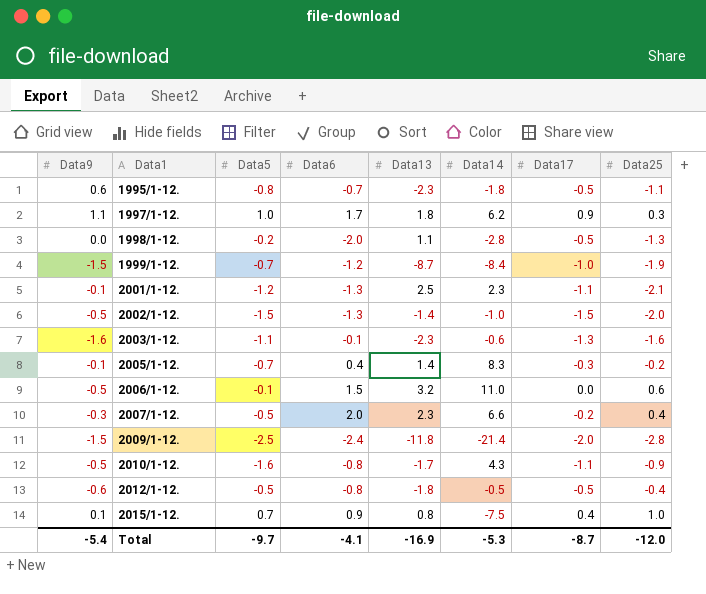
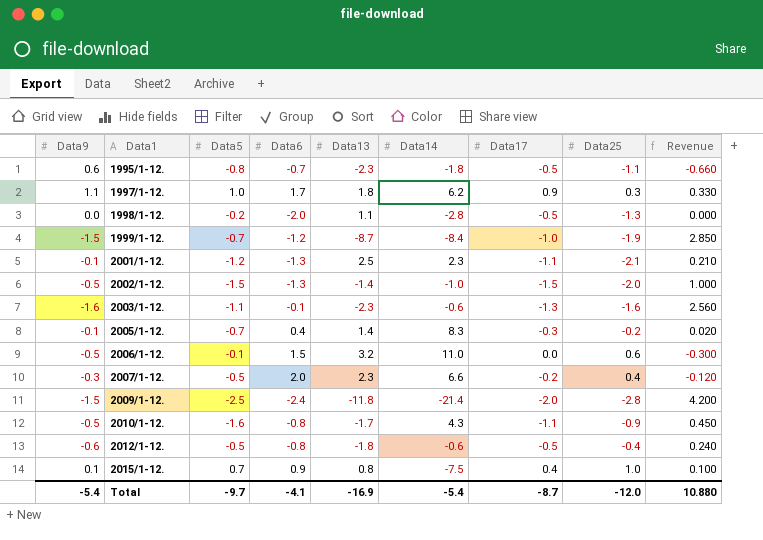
column Revenue | formula: none -> [Data9] * [Data25]
2012/1-12. | Data14: -0.5 -> -0.6
Total | Data14: -5.3 -> -5.4

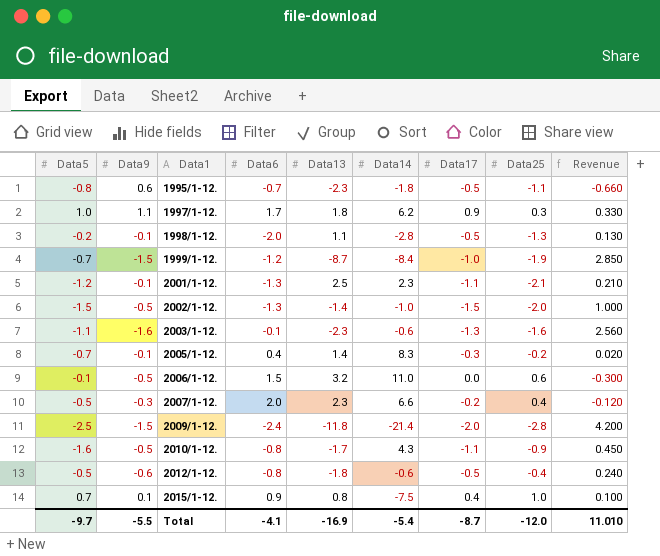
column Data5 | position: 3 -> 1
1998/1-12. | Data9: 0.0 -> -0.1
1998/1-12. | Revenue: 0.000 -> 0.130
Total | Data9: -5.4 -> -5.5
Total | Revenue: 10.880 -> 11.010

